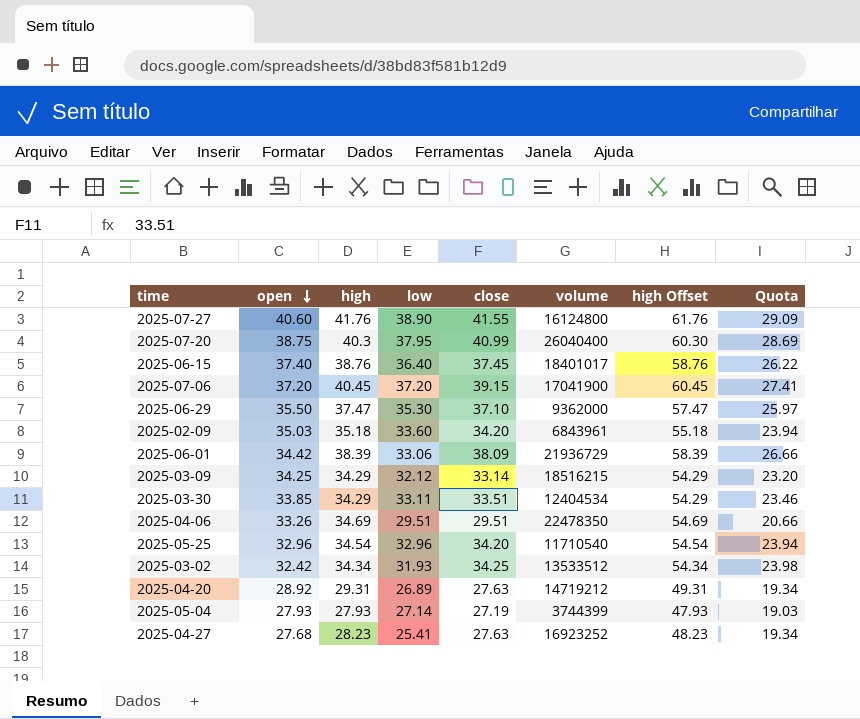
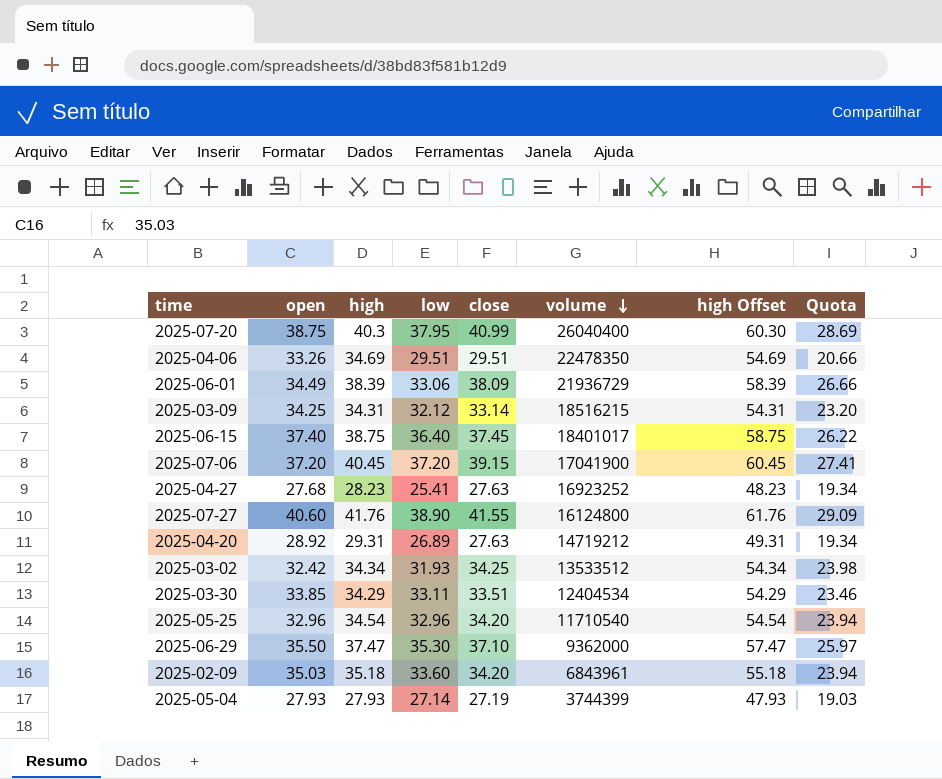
row order: open descending -> volume descending
2025-06-01 | open: 34.42 -> 34.49
2025-03-09 | high: 34.29 -> 34.31
2025-03-09 | high Offset: 54.29 -> 54.31
2025-06-15 | high: 38.76 -> 38.75
2025-06-15 | high Offset: 58.76 -> 58.75

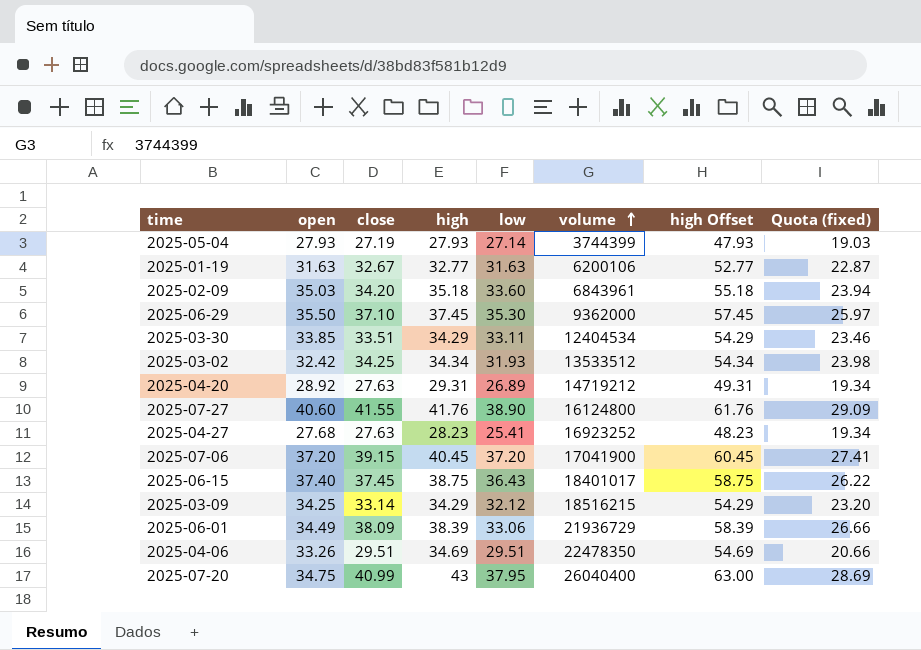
row order: volume descending -> volume ascending
column close | position: 5 -> 3
column name: Quota -> Quota (fixed)
row 2025-05-25: 32.96 | 34.54 | 32.96 | 34.20 | 11710540 | 54.54 | 23.94 -> none
row 2025-01-19: none -> 31.63 | 32.67 | 32.77 | 31.63 | 6200106 | 52.77 | 22.87
2025-06-29 | high: 37.47 -> 37.45
2025-06-29 | high Offset: 57.47 -> 57.45
2025-06-15 | low: 36.40 -> 36.43
2025-03-09 | high: 34.31 -> 34.29
2025-03-09 | high Offset: 54.31 -> 54.29
2025-07-20 | open: 38.75 -> 34.75
2025-07-20 | high: 40.3 -> 43
2025-07-20 | high Offset: 60.30 -> 63.00

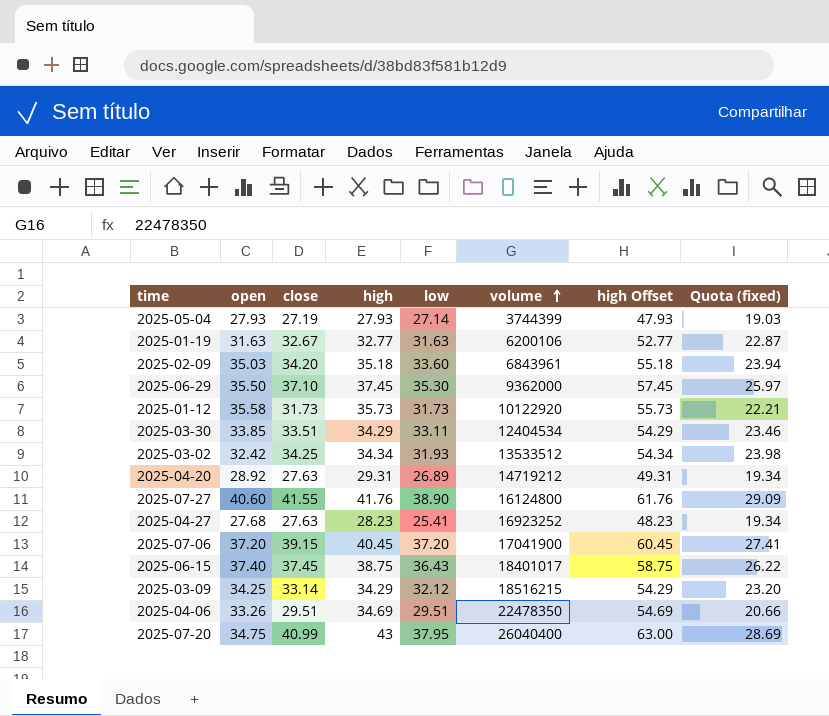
row 2025-06-01: 34.49 | 38.09 | 38.39 | 33.06 | 21936729 | 58.39 | 26.66 -> none
row 2025-01-12: none -> 35.58 | 31.73 | 35.73 | 31.73 | 10122920 | 55.73 | 22.21

